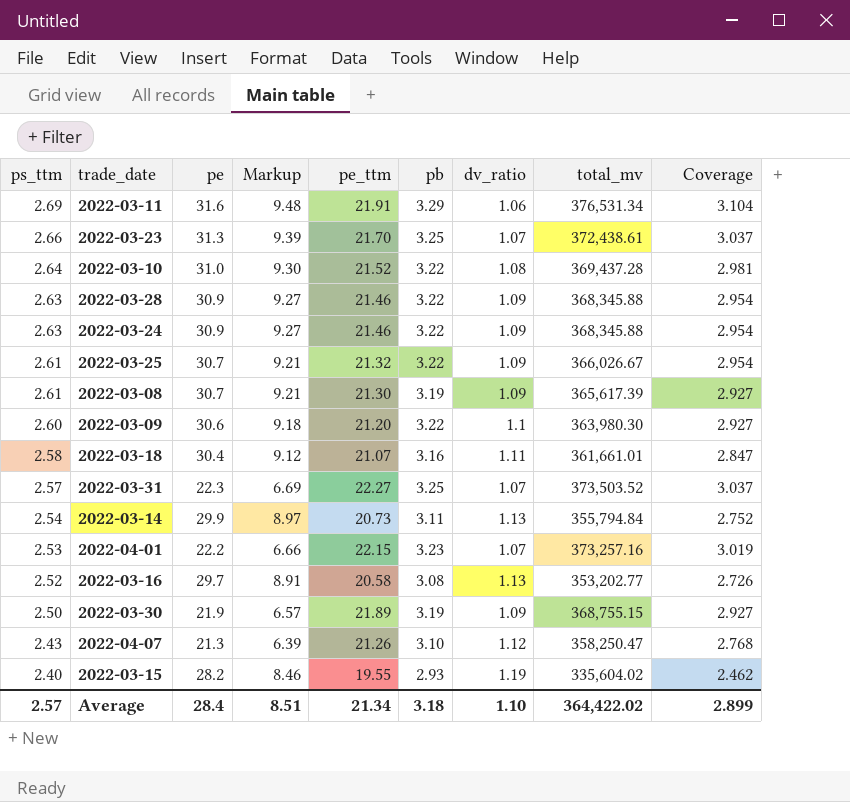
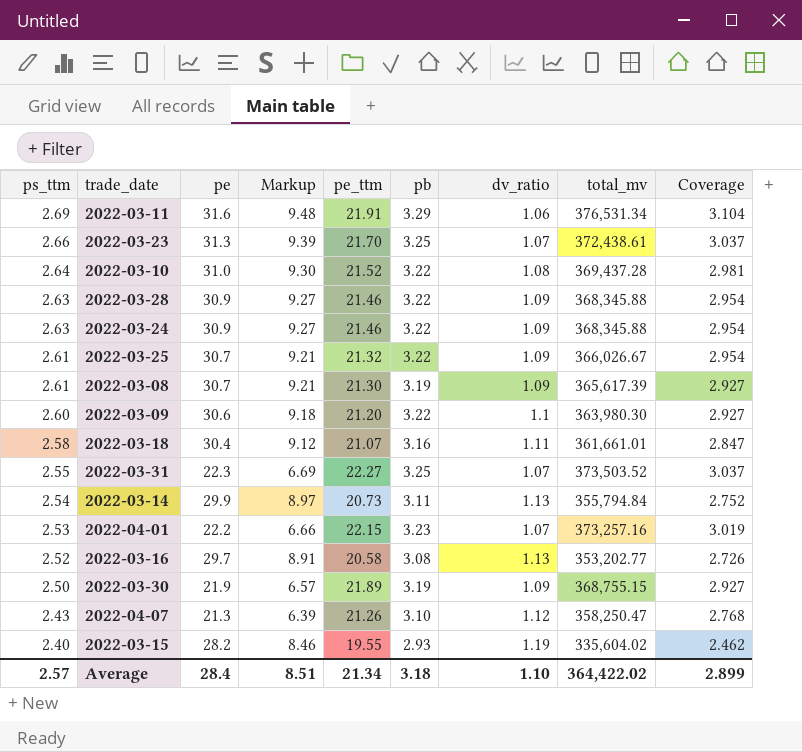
2022-03-31 | ps_ttm: 2.57 -> 2.55

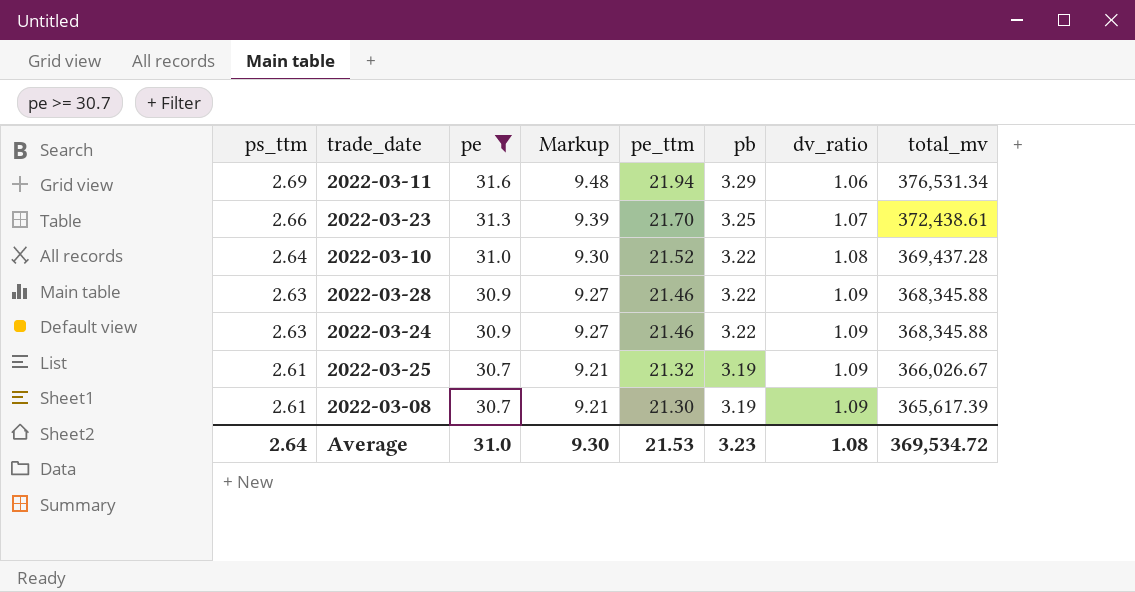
filter: none -> pe >= 30.7
column Coverage | formula: [pb] / [dv_ratio] -> none
2022-03-11 | pe_ttm: 21.91 -> 21.94
2022-03-25 | pb: 3.22 -> 3.19
Average | ps_ttm: 2.57 -> 2.64
Average | pe: 28.4 -> 31.0
Average | Markup: 8.51 -> 9.30
Average | pe_ttm: 21.34 -> 21.53
Average | pb: 3.18 -> 3.23
Average | dv_ratio: 1.10 -> 1.08
Average | total_mv: 364,422.02 -> 369,534.72

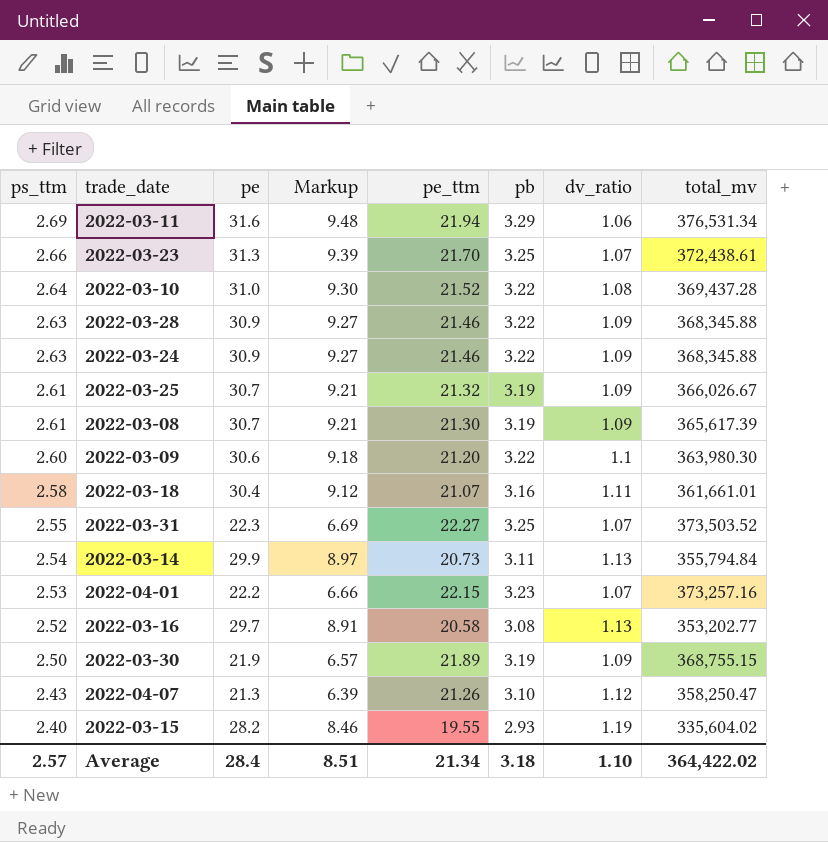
filter: pe >= 30.7 -> none
Average | ps_ttm: 2.64 -> 2.57
Average | pe: 31.0 -> 28.4
Average | Markup: 9.30 -> 8.51
Average | pe_ttm: 21.53 -> 21.34
Average | pb: 3.23 -> 3.18
Average | dv_ratio: 1.08 -> 1.10
Average | total_mv: 369,534.72 -> 364,422.02

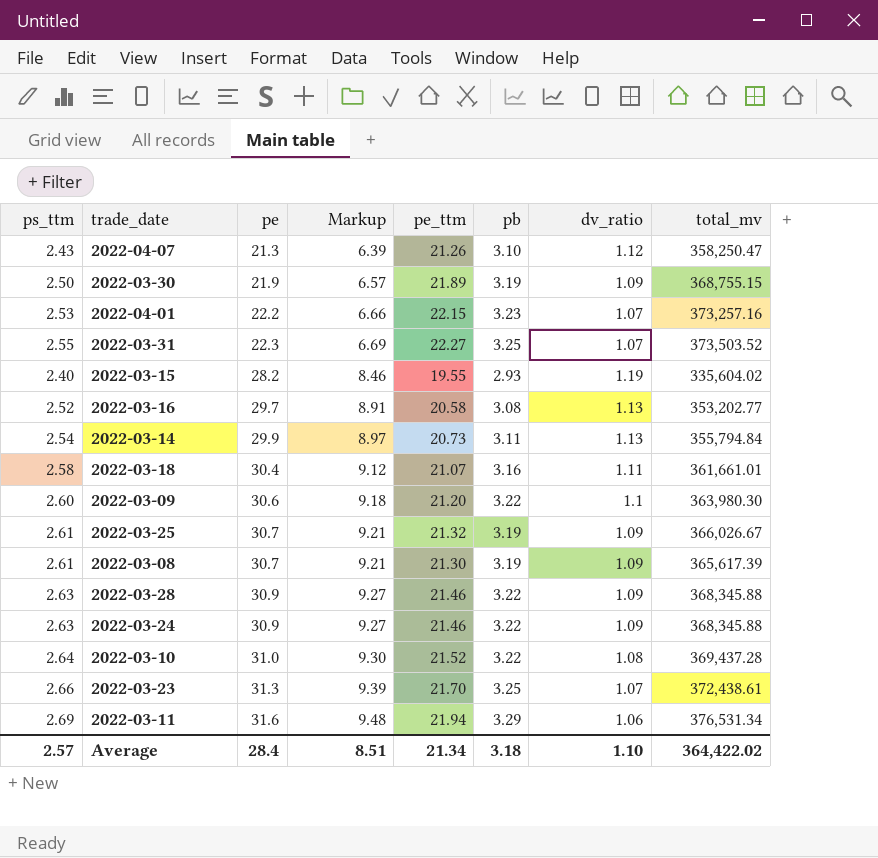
row order: ps_ttm descending -> pe ascending

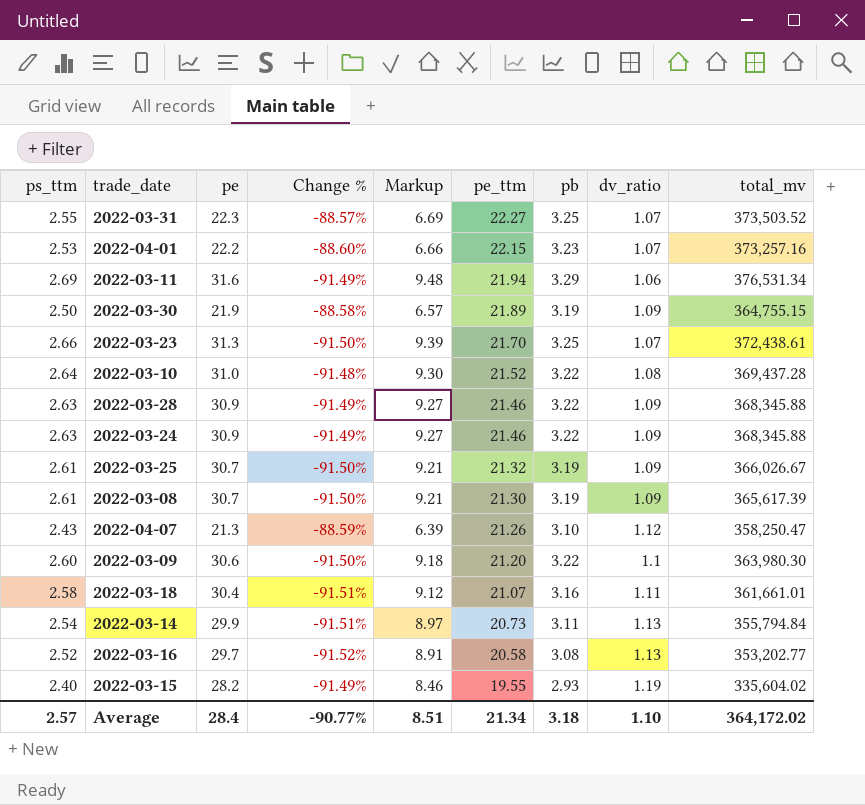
row order: pe ascending -> pe_ttm descending
column Change % | formula: none -> ([ps_ttm] - [pe]) / [pe]
2022-03-30 | total_mv: 368,755.15 -> 364,755.15
Average | total_mv: 364,422.02 -> 364,172.02

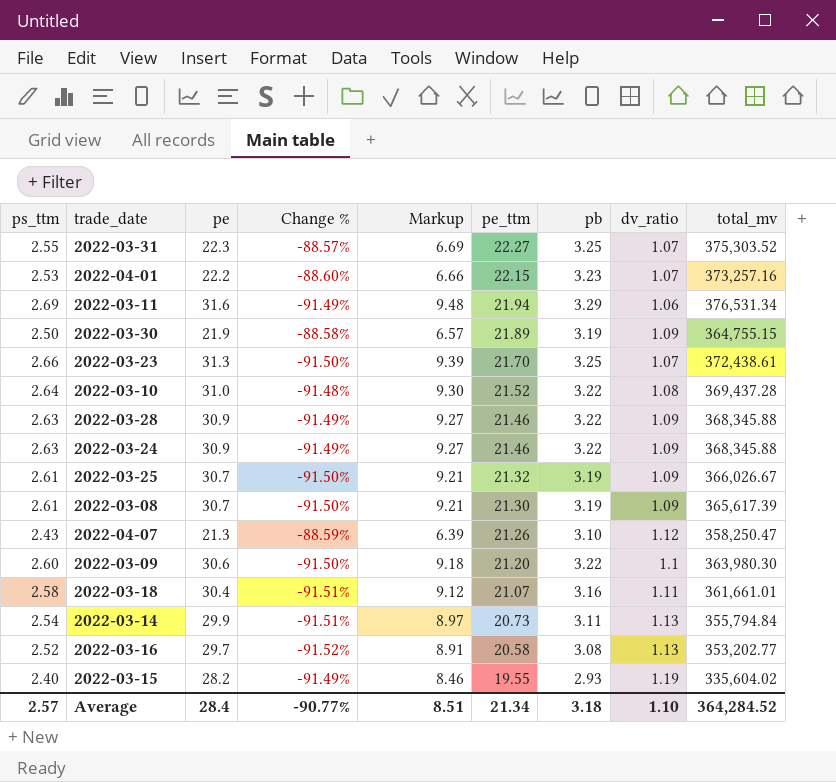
2022-03-31 | total_mv: 373,503.52 -> 375,303.52
Average | total_mv: 364,172.02 -> 364,284.52

